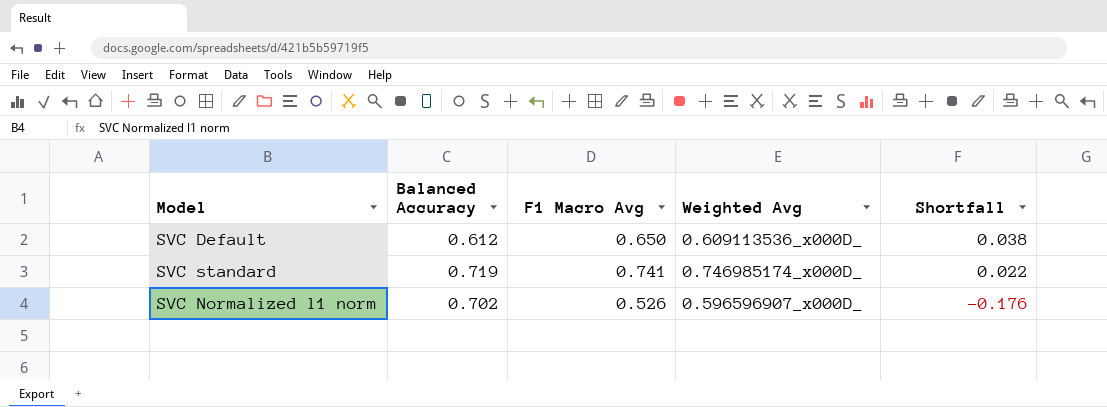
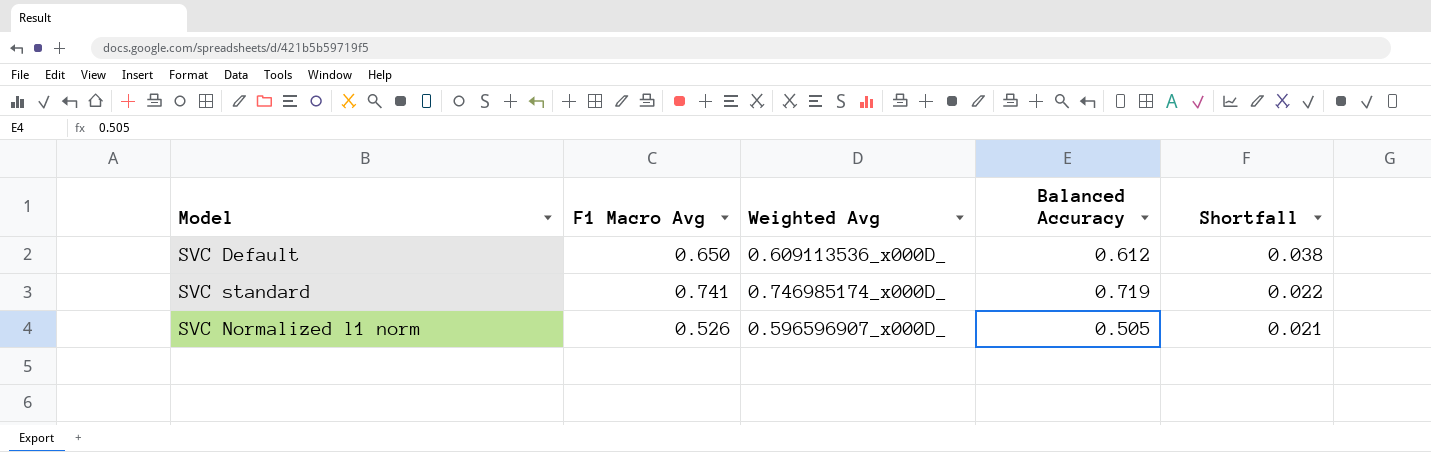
column Balanced Accuracy | position: 2 -> 4
SVC Normalized l1 norm | Balanced Accuracy: 0.702 -> 0.505
SVC Normalized l1 norm | Shortfall: -0.176 -> 0.021

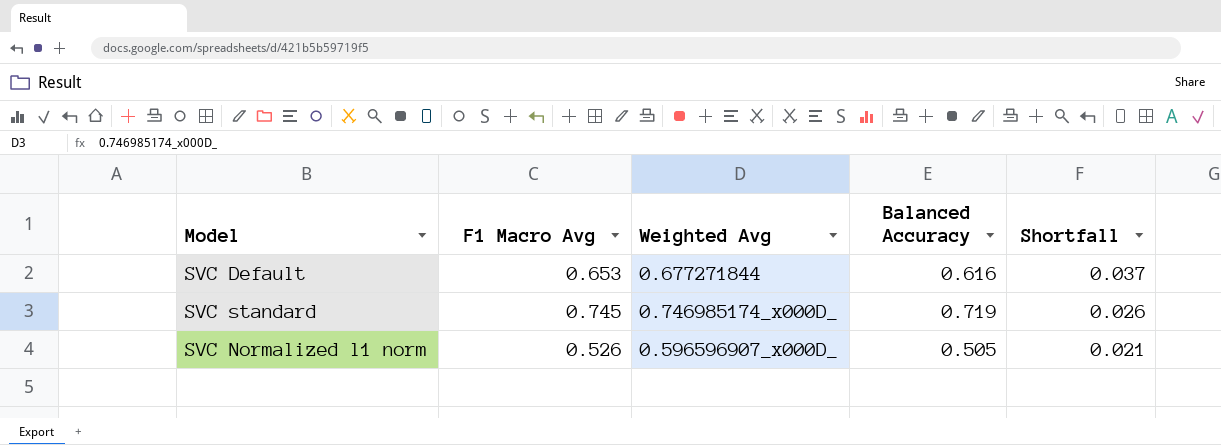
SVC Default | F1 Macro Avg: 0.650 -> 0.653
SVC Default | Weighted Avg: 0.609113536_x000D_ -> 0.677271844
SVC Default | Balanced Accuracy: 0.612 -> 0.616
SVC Default | Shortfall: 0.038 -> 0.037
SVC standard | F1 Macro Avg: 0.741 -> 0.745
SVC standard | Shortfall: 0.022 -> 0.026

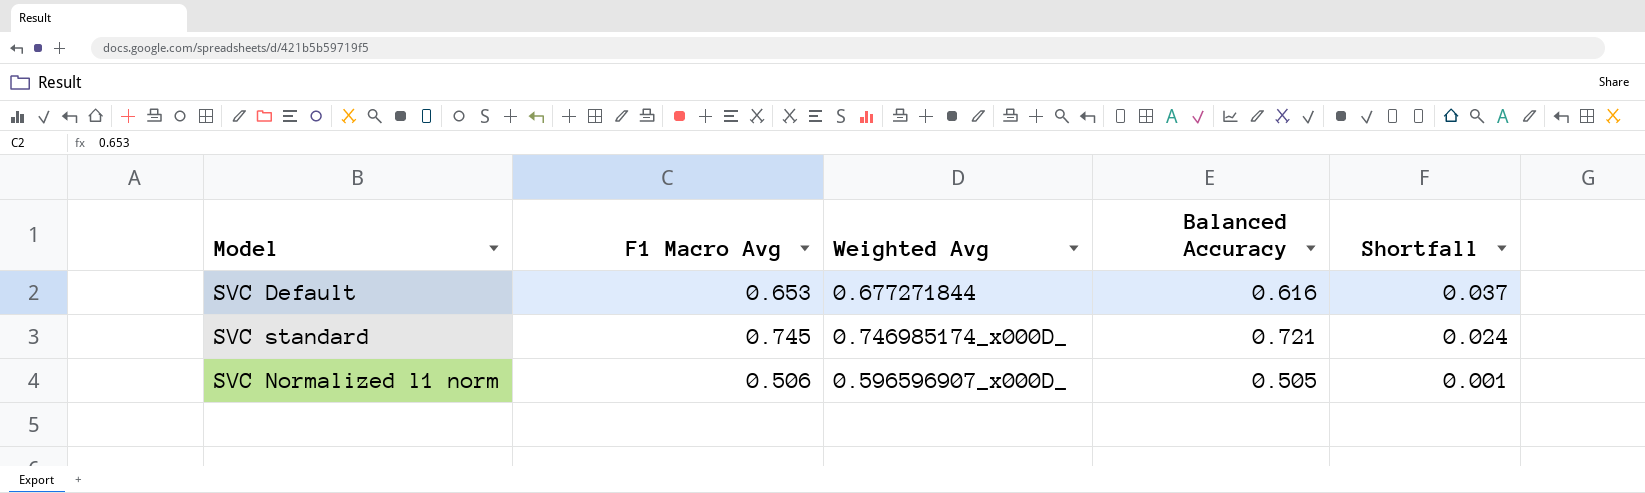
SVC standard | Balanced Accuracy: 0.719 -> 0.721
SVC standard | Shortfall: 0.026 -> 0.024
SVC Normalized l1 norm | F1 Macro Avg: 0.526 -> 0.506
SVC Normalized l1 norm | Shortfall: 0.021 -> 0.001

